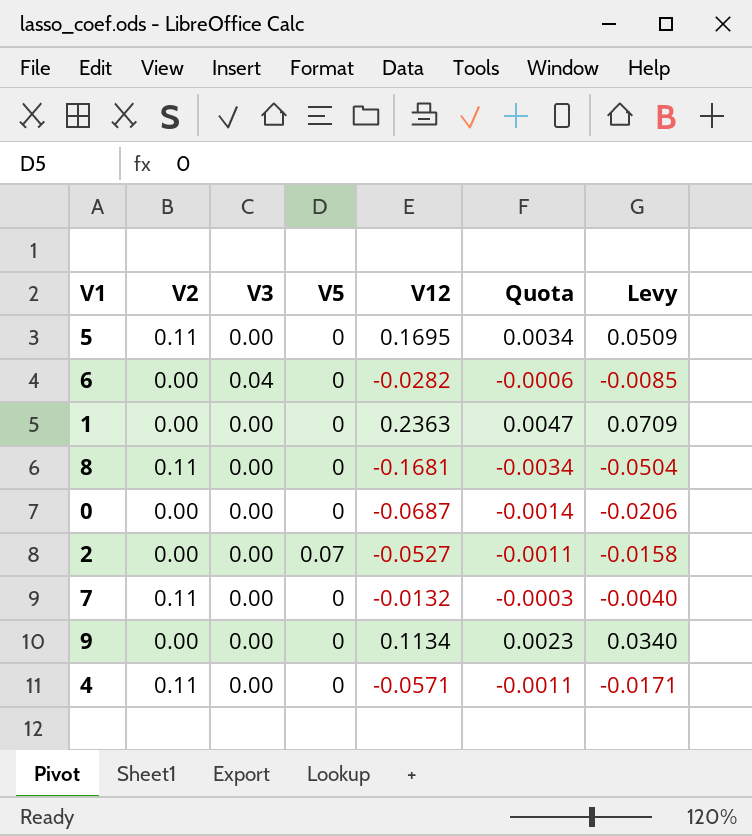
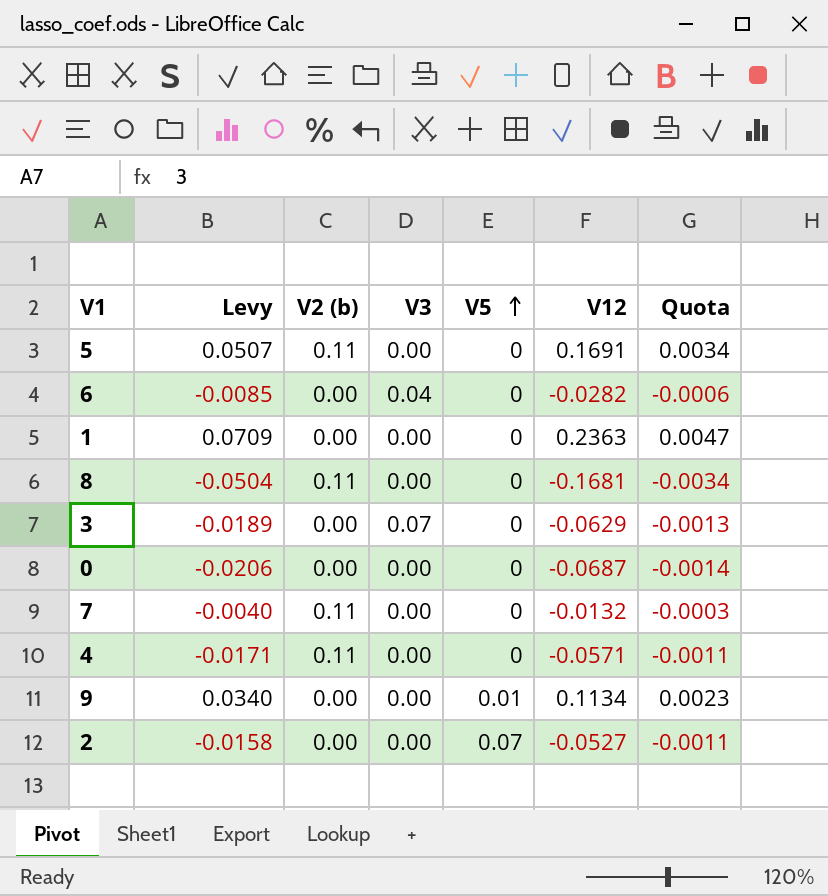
row order: none -> V5 ascending
column Levy | position: 7 -> 2
column name: V2 -> V2 (b)
5 | Levy: 0.0509 -> 0.0507
5 | V12: 0.1695 -> 0.1691
row 3: none -> -0.0189 | 0.00 | 0.07 | 0 | -0.0629 | -0.0013
9 | V5: 0 -> 0.01

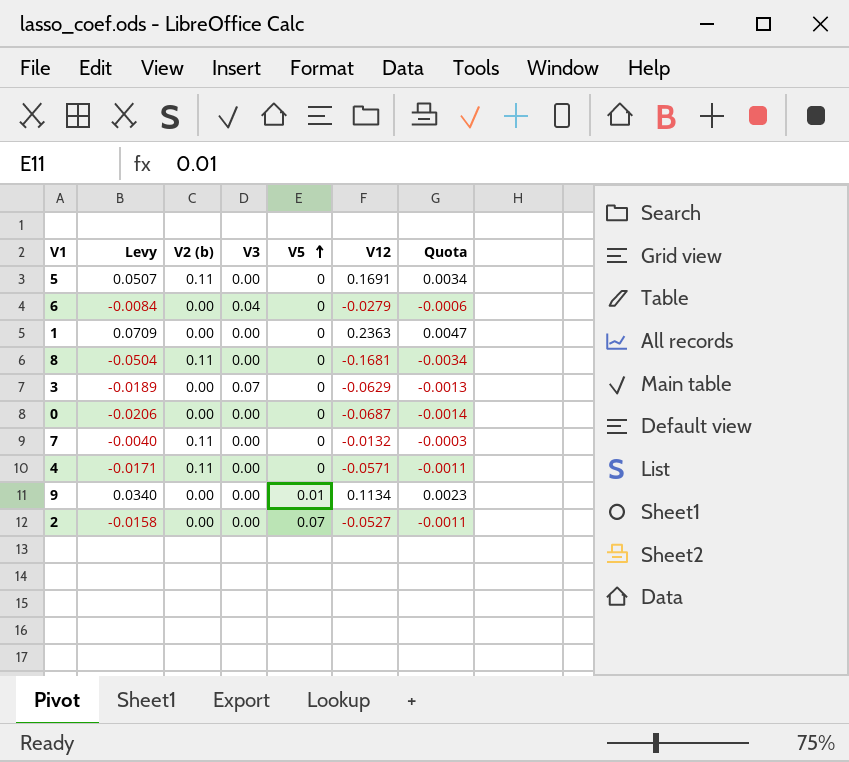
6 | Levy: -0.0085 -> -0.0084
6 | V12: -0.0282 -> -0.0279

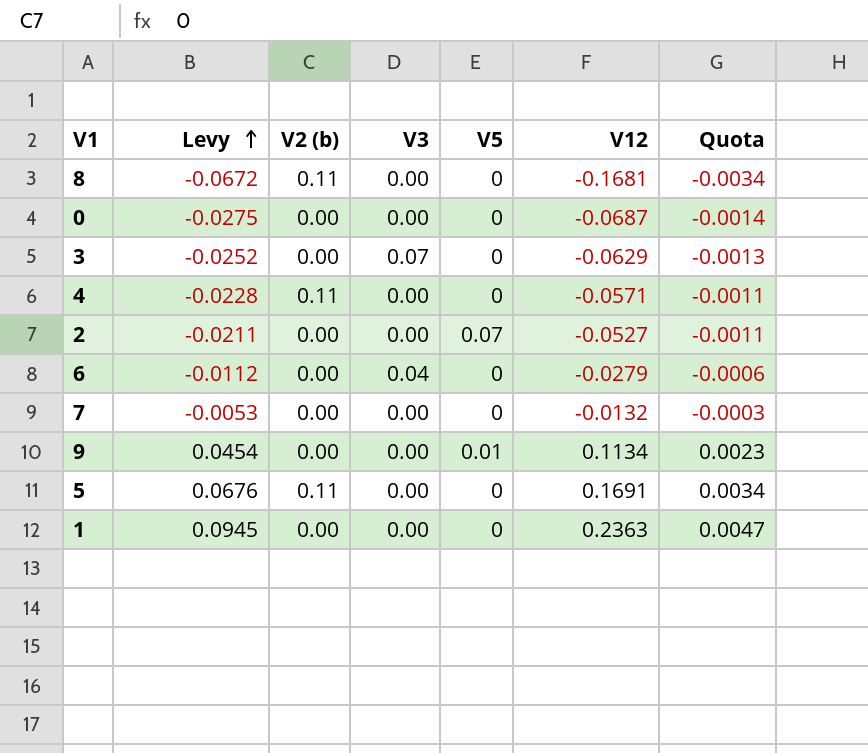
row order: V5 ascending -> Levy ascending
column Levy | formula: [V12] * 0.3 -> [V12] * 0.4
7 | V2 (b): 0.11 -> 0.00

